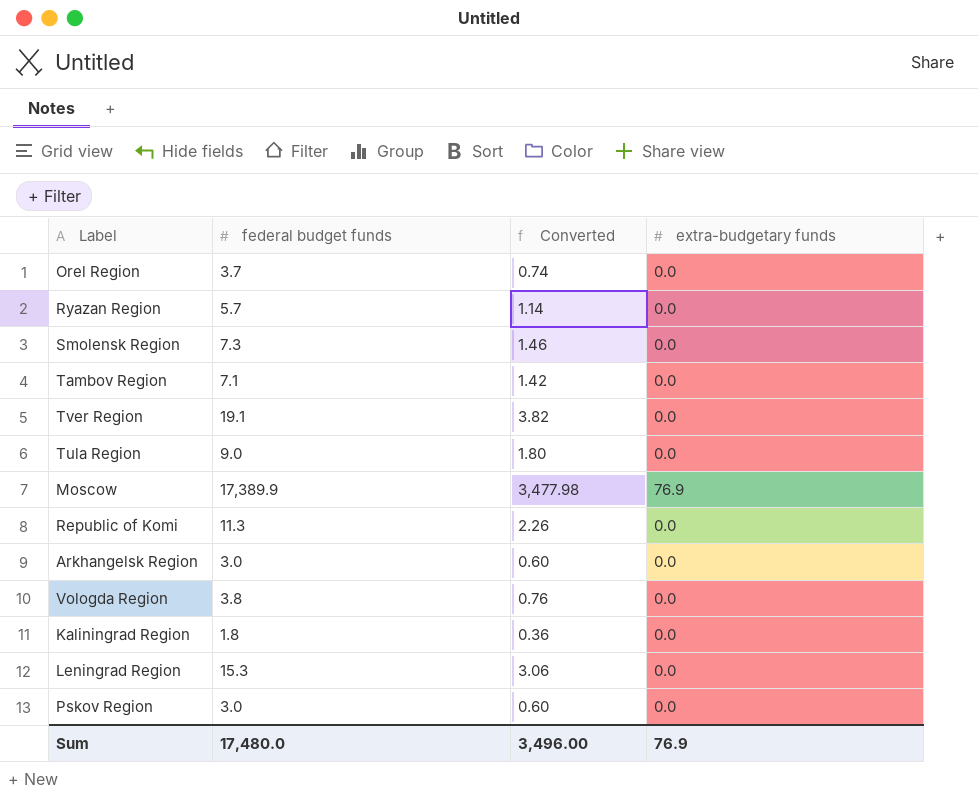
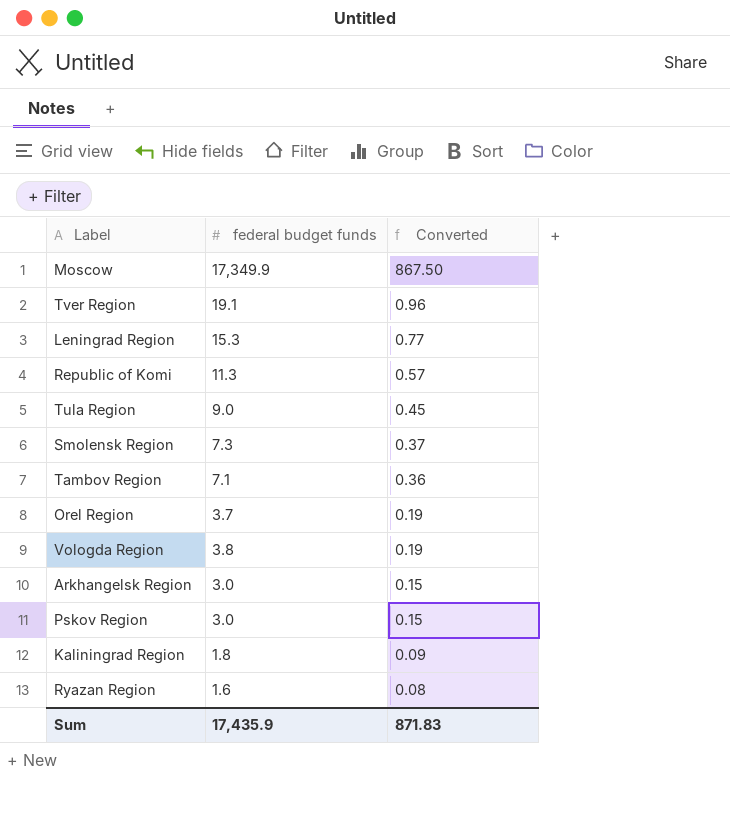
row order: none -> Converted descending
column extra-budgetary funds | position: 4 -> none
column Converted | formula: [federal budget funds] * 0.2 -> [federal budget funds] * 0.05
Moscow | federal budget funds: 17,389.9 -> 17,349.9
Ryazan Region | federal budget funds: 5.7 -> 1.6
Sum | federal budget funds: 17,480.0 -> 17,435.9
Sum | Converted: 3,496.00 -> 871.83

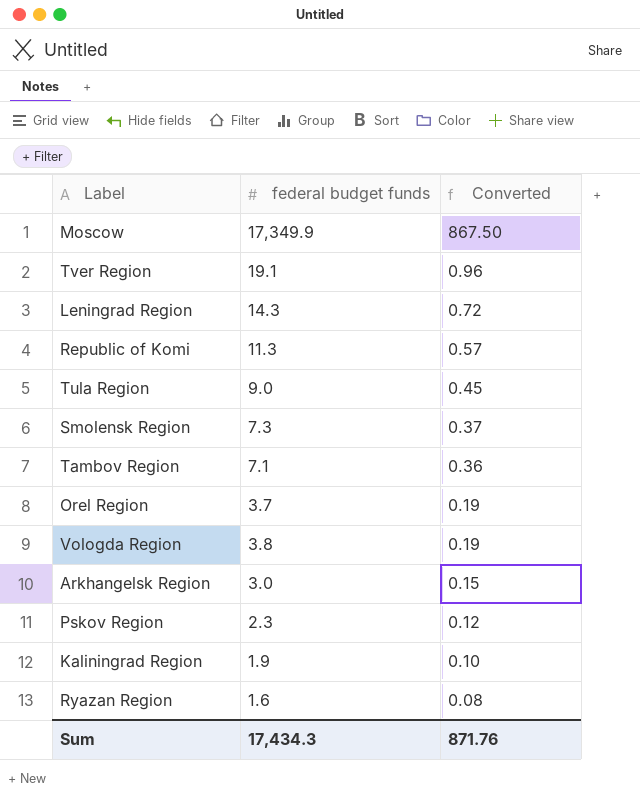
Leningrad Region | federal budget funds: 15.3 -> 14.3
Leningrad Region | Converted: 0.77 -> 0.72
Pskov Region | federal budget funds: 3.0 -> 2.3
Pskov Region | Converted: 0.15 -> 0.12
Kaliningrad Region | federal budget funds: 1.8 -> 1.9
Kaliningrad Region | Converted: 0.09 -> 0.10
Sum | federal budget funds: 17,435.9 -> 17,434.3
Sum | Converted: 871.83 -> 871.76

